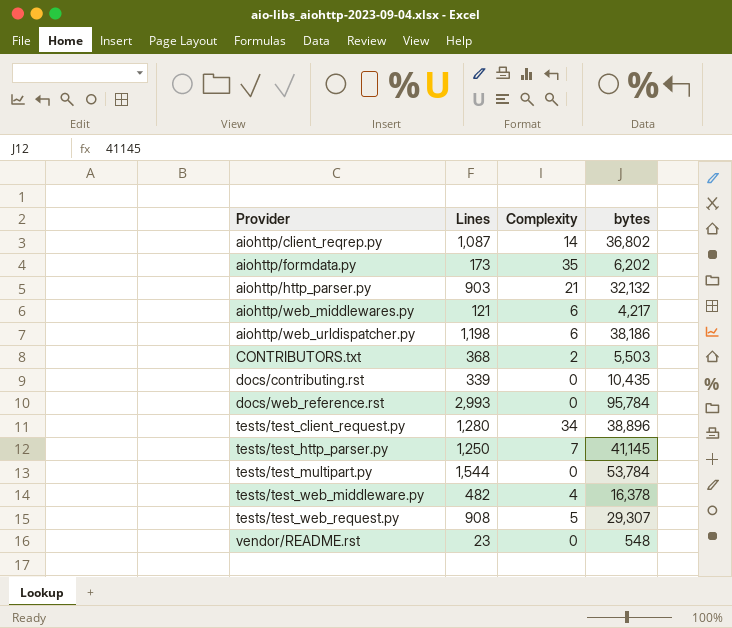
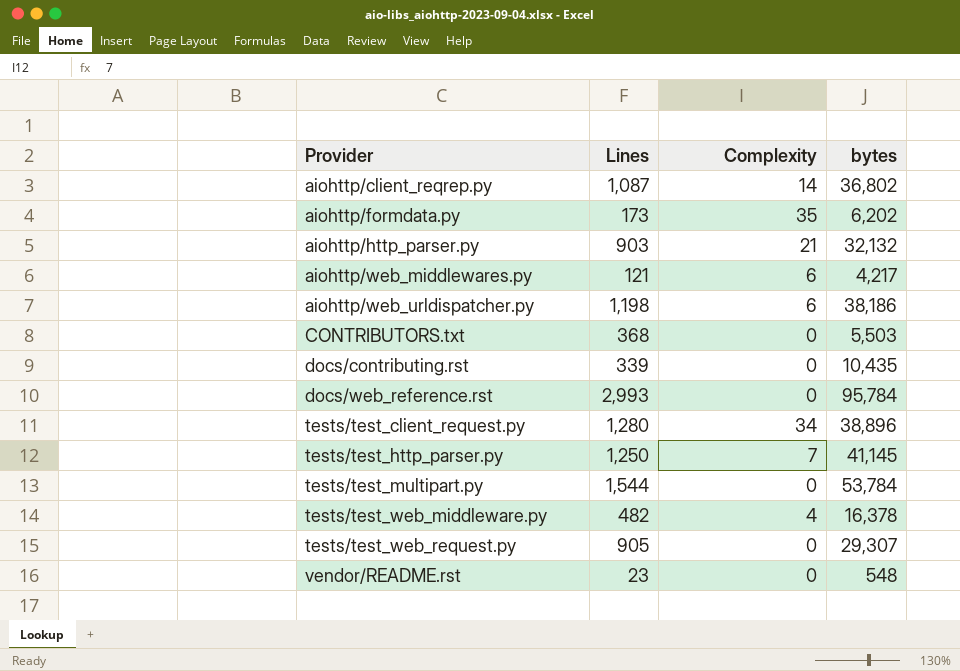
CONTRIBUTORS.txt | Complexity: 2 -> 0
tests/test_web_request.py | Lines: 908 -> 905
tests/test_web_request.py | Complexity: 5 -> 0

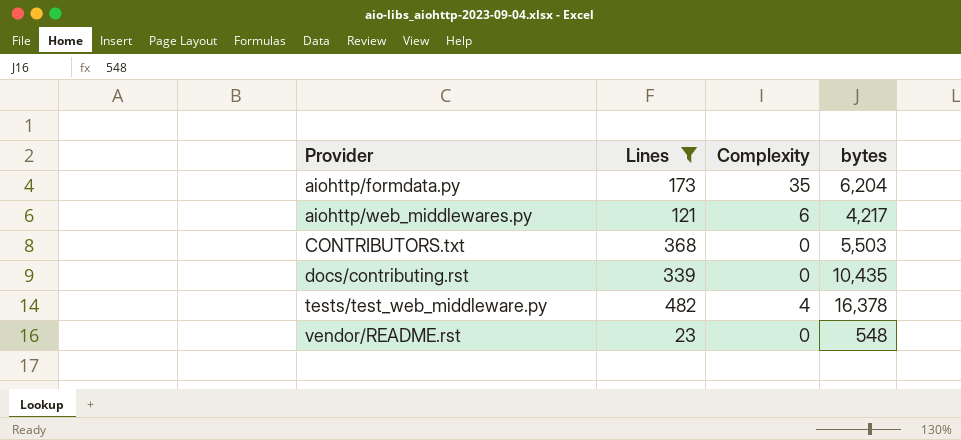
filter: none -> Lines <= 482
aiohttp/formdata.py | bytes: 6,202 -> 6,204

